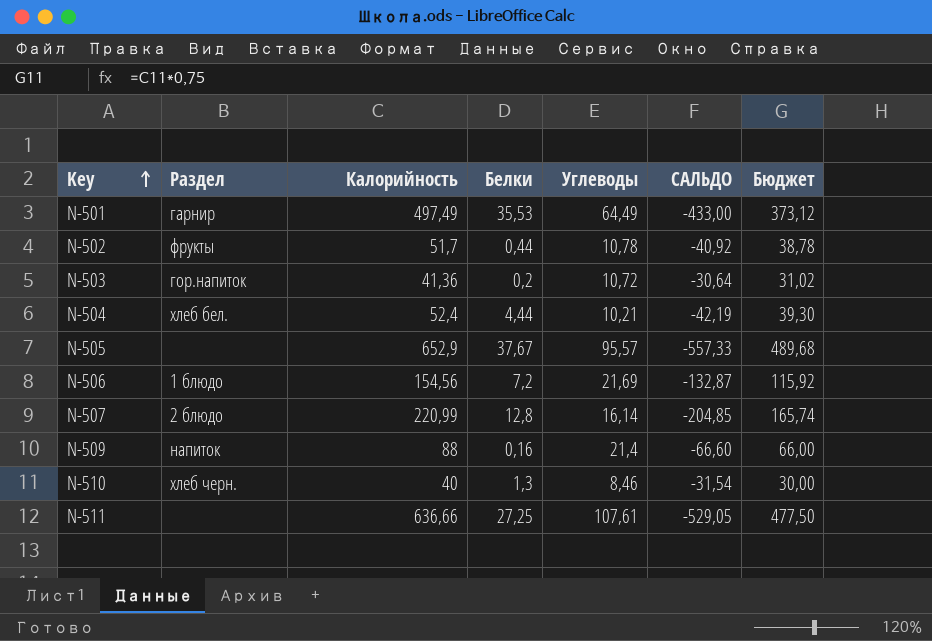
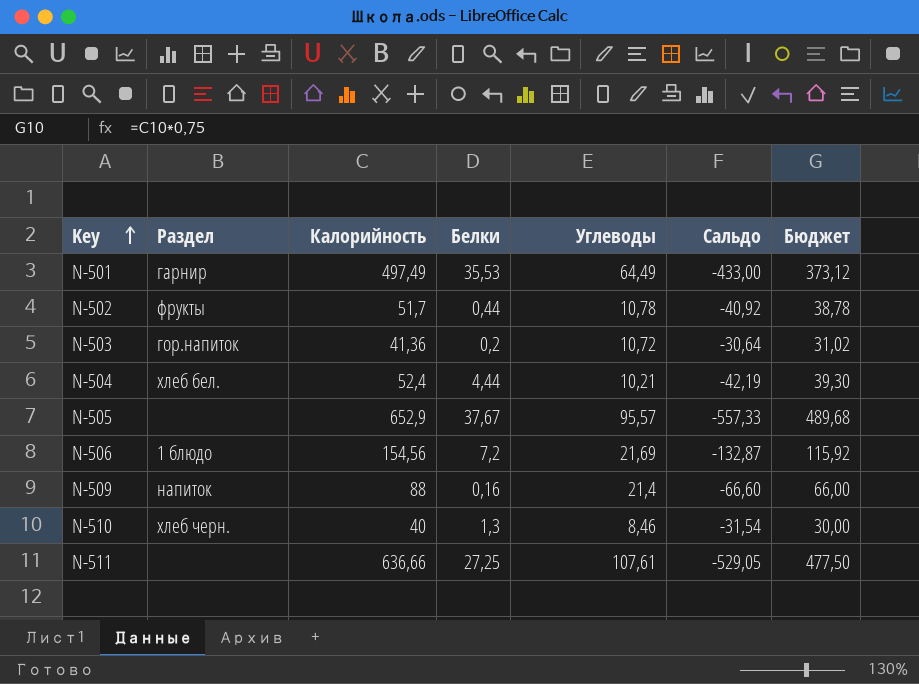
column name: САЛЬДО -> Сальдо
row N-507: 2 блюдо | 220,99 | 12,8 | 16,14 | -204,85 | 165,74 -> none

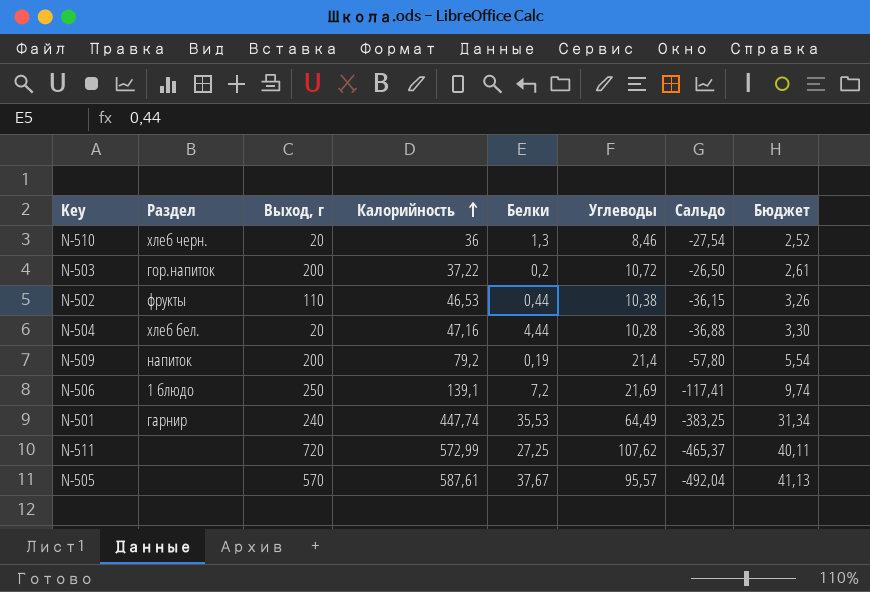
row order: Key ascending -> Калорийность ascending
column Выход, г | position: none -> 3
column Бюджет | formula: [Калорийность] * 0,75 -> [Калорийность] * 0,07
N-510 | Калорийность: 40 -> 36
N-510 | Сальдо: -31,54 -> -27,54
N-503 | Калорийность: 41,36 -> 37,22
N-503 | Сальдо: -30,64 -> -26,50
N-502 | Калорийность: 51,7 -> 46,53
N-502 | Углеводы: 10,78 -> 10,38
N-502 | Сальдо: -40,92 -> -36,15
N-504 | Калорийность: 52,4 -> 47,16
N-504 | Углеводы: 10,21 -> 10,28
N-504 | Сальдо: -42,19 -> -36,88
N-509 | Калорийность: 88 -> 79,2
N-509 | Белки: 0,16 -> 0,19
N-509 | Сальдо: -66,60 -> -57,80
N-506 | Калорийность: 154,56 -> 139,1
N-506 | Сальдо: -132,87 -> -117,41
N-501 | Калорийность: 497,49 -> 447,74
N-501 | Сальдо: -433,00 -> -383,25
N-511 | Калорийность: 636,66 -> 572,99
N-511 | Углеводы: 107,61 -> 107,62
N-511 | Сальдо: -529,05 -> -465,37
N-505 | Калорийность: 652,9 -> 587,61
N-505 | Сальдо: -557,33 -> -492,04

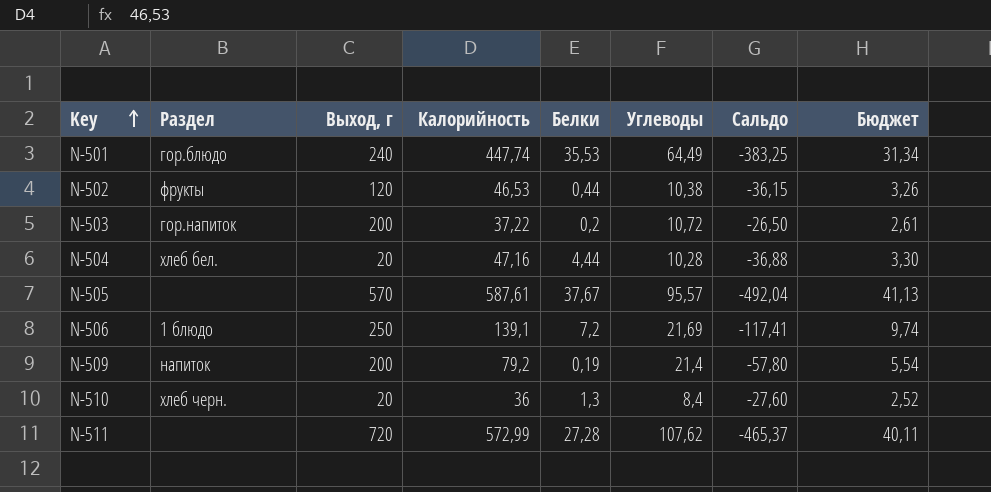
row order: Калорийность ascending -> Key ascending
N-501 | Раздел: гарнир -> гор.блюдо
N-502 | Выход, г: 110 -> 120
N-510 | Углеводы: 8,46 -> 8,4
N-510 | Сальдо: -27,54 -> -27,60
N-511 | Белки: 27,25 -> 27,28

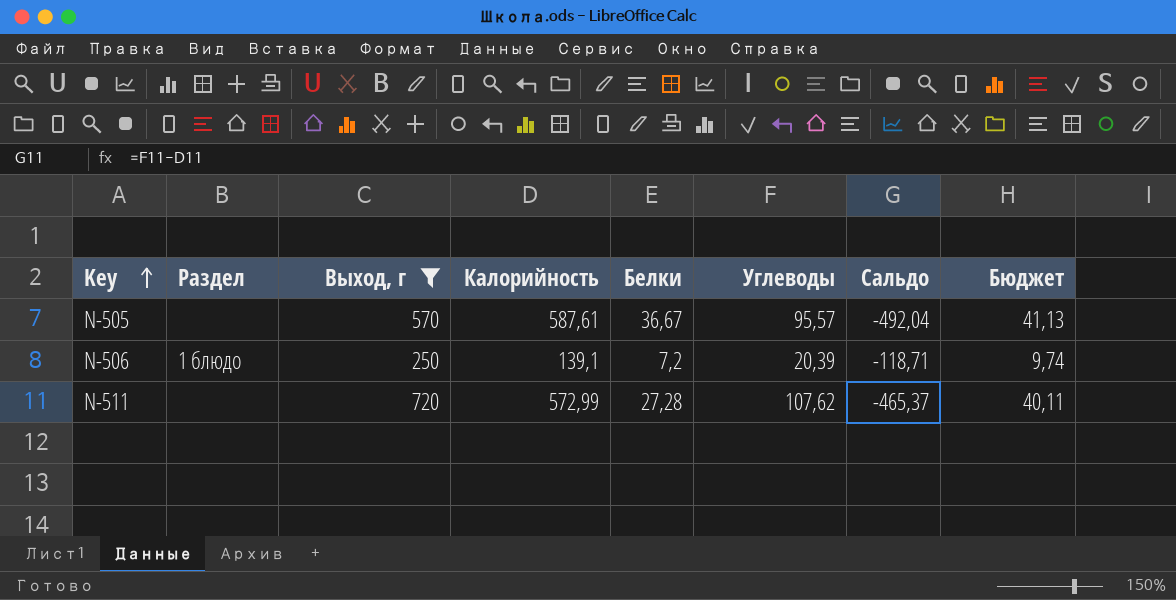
filter: none -> Выход, г >= 250
N-505 | Белки: 37,67 -> 36,67
N-506 | Углеводы: 21,69 -> 20,39
N-506 | Сальдо: -117,41 -> -118,71

